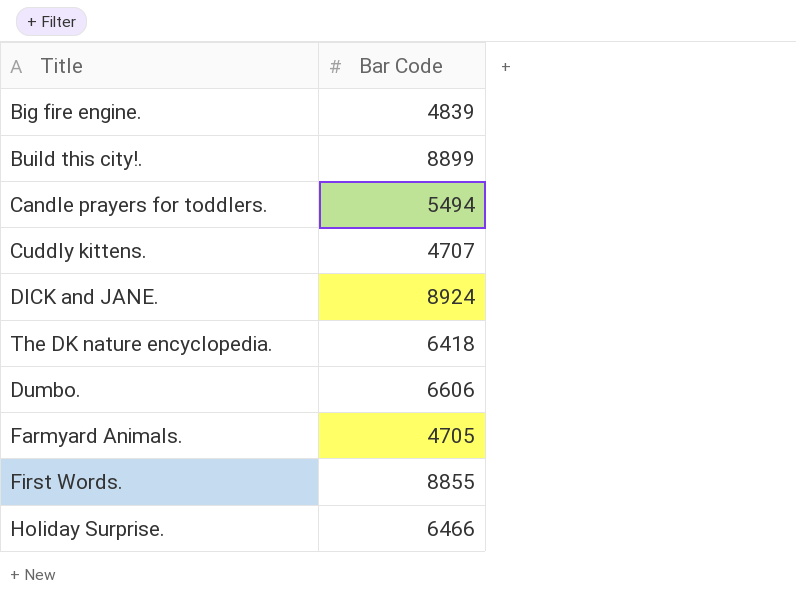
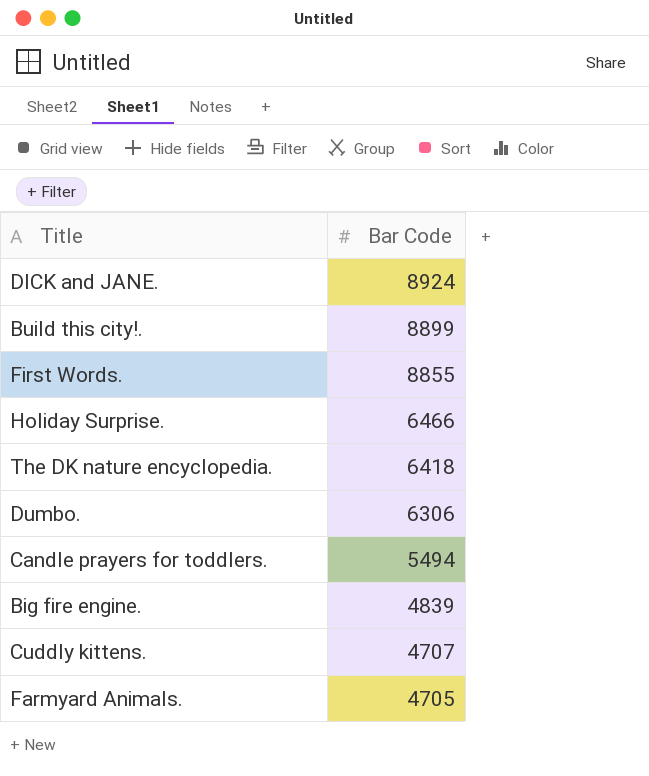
row order: none -> Bar Code descending
Dumbo. | Bar Code: 6606 -> 6306

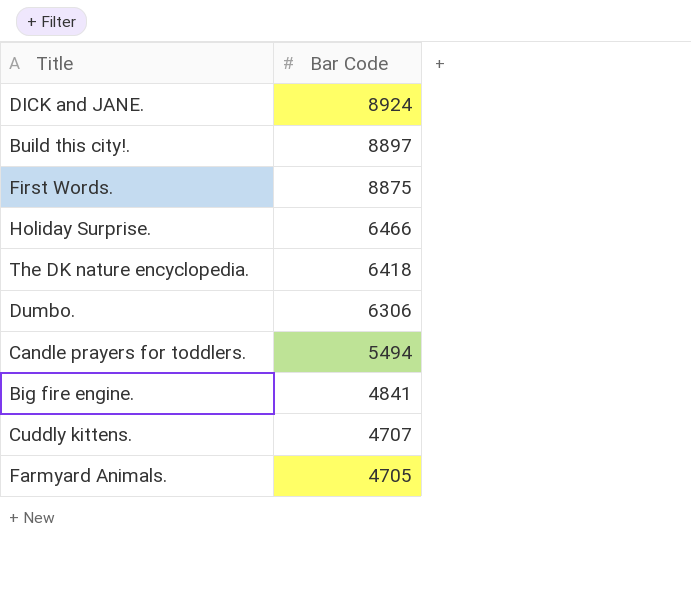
Build this city!. | Bar Code: 8899 -> 8897
First Words. | Bar Code: 8855 -> 8875
Big fire engine. | Bar Code: 4839 -> 4841

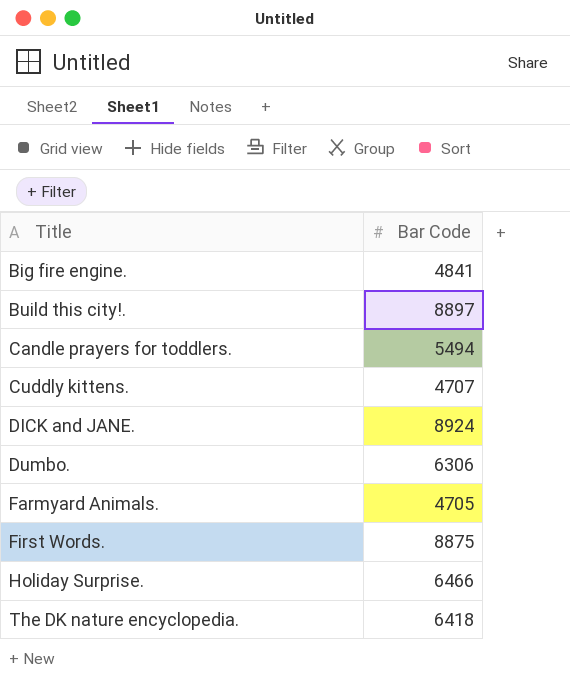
row order: Bar Code descending -> Title ascending

